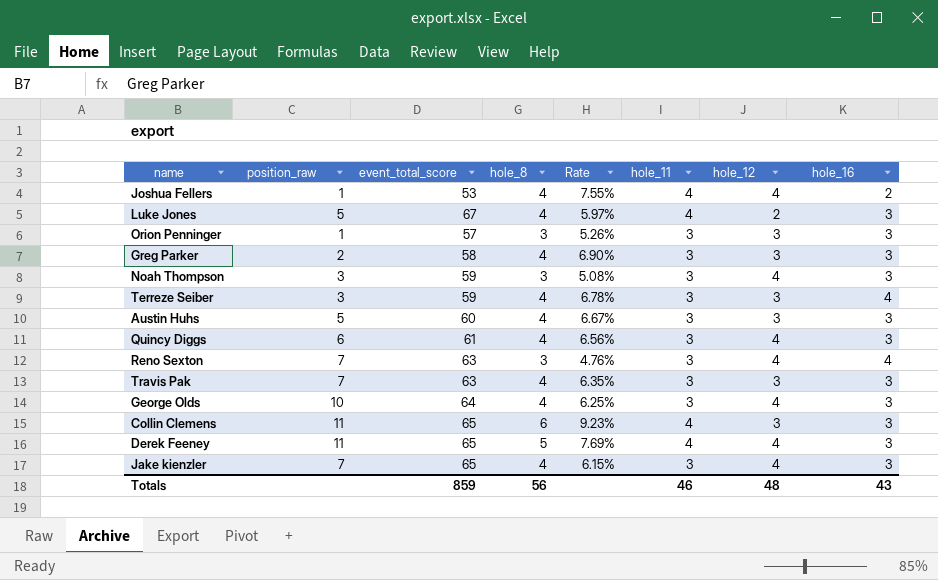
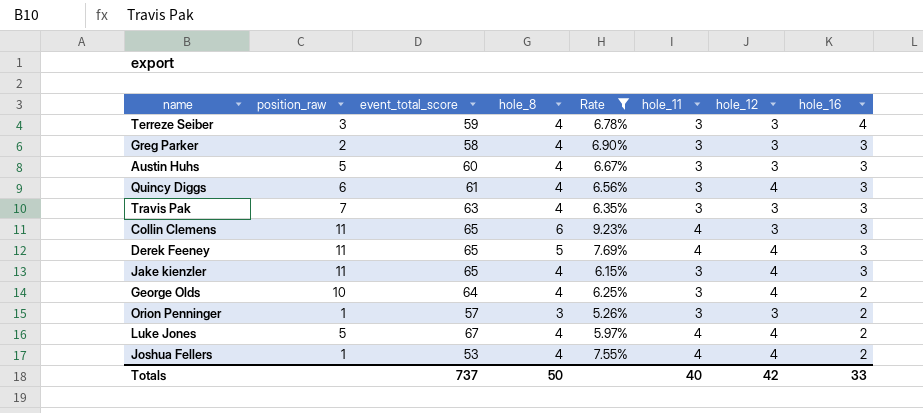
filter: none -> Rate >= 5.26%
row order: none -> hole_16 descending
Jake kienzler | position_raw: 7 -> 11
George Olds | hole_16: 3 -> 2
Orion Penninger | hole_16: 3 -> 2
Luke Jones | hole_12: 2 -> 4
Luke Jones | hole_16: 3 -> 2
Totals | event_total_score: 859 -> 737
Totals | hole_8: 56 -> 50
Totals | hole_11: 46 -> 40
Totals | hole_12: 48 -> 42
Totals | hole_16: 43 -> 33

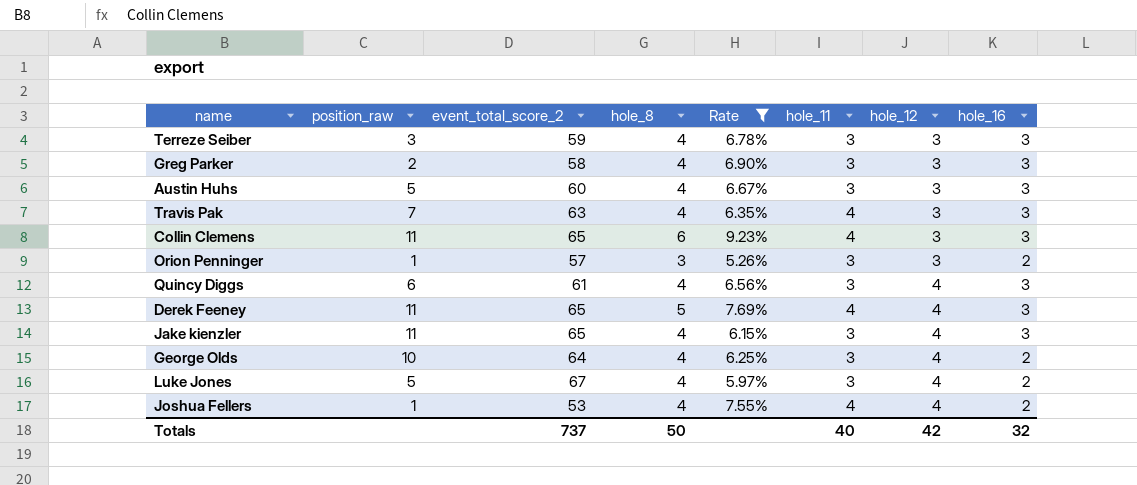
row order: hole_16 descending -> hole_12 ascending
column name: event_total_score -> event_total_score_2
Terreze Seiber | hole_16: 4 -> 3
Travis Pak | hole_11: 3 -> 4
Luke Jones | hole_11: 4 -> 3
Totals | hole_16: 33 -> 32

